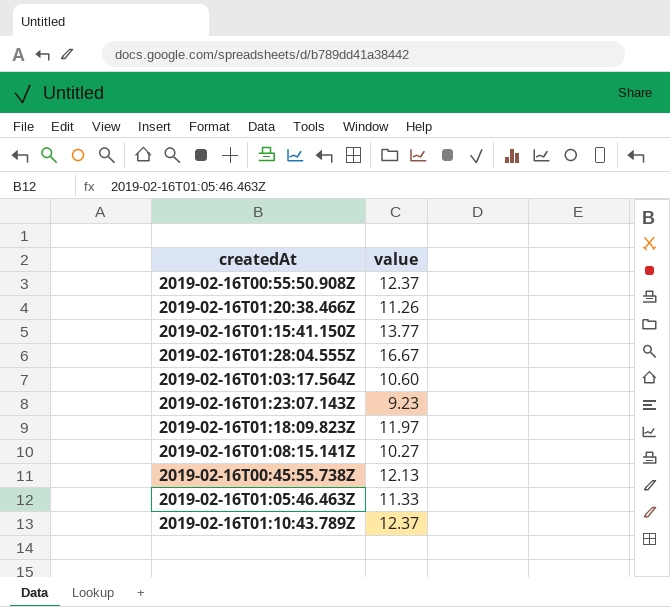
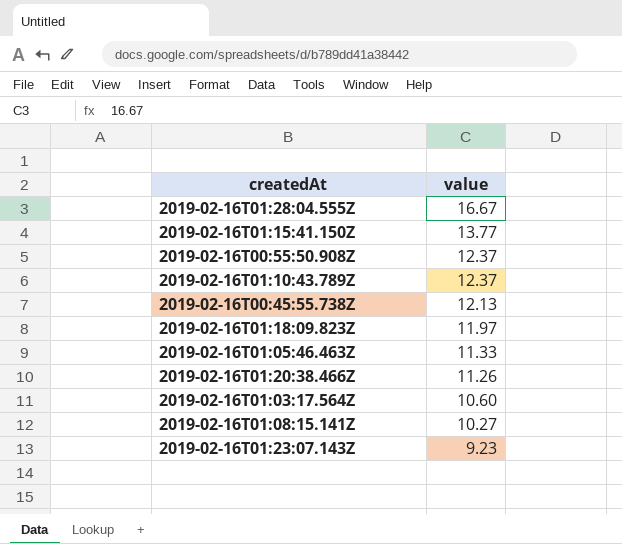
row order: none -> value descending

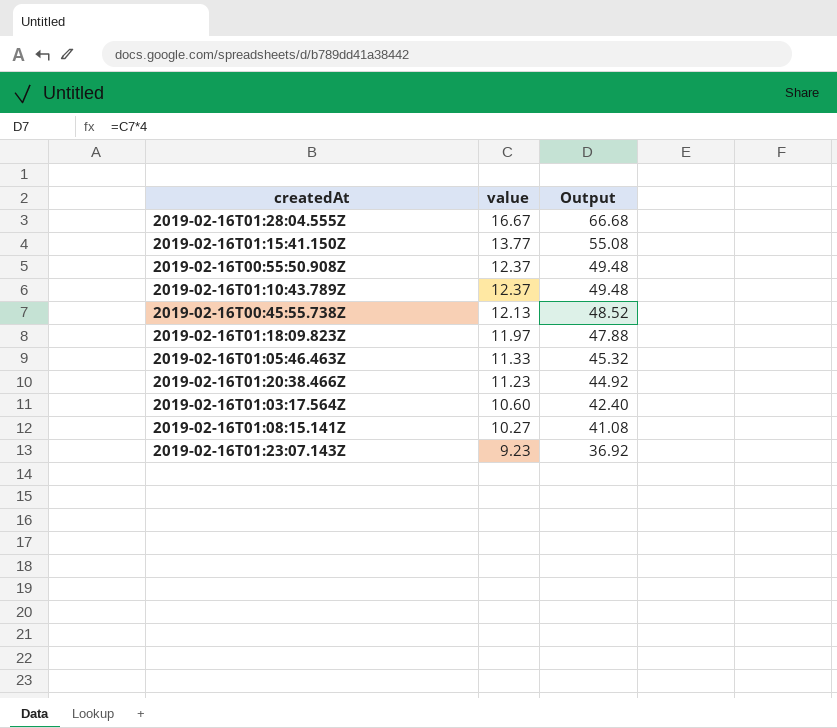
column Output | formula: none -> [value] * 4
2019-02-16T01:20:38.466Z | value: 11.26 -> 11.23

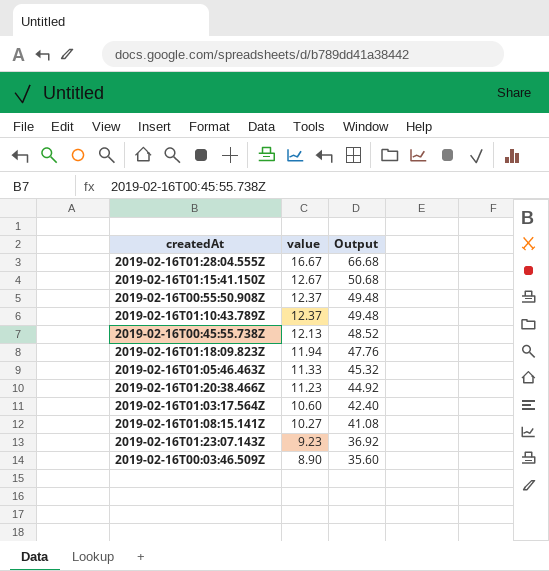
2019-02-16T01:15:41.150Z | value: 13.77 -> 12.67
2019-02-16T01:15:41.150Z | Output: 55.08 -> 50.68
2019-02-16T01:18:09.823Z | value: 11.97 -> 11.94
2019-02-16T01:18:09.823Z | Output: 47.88 -> 47.76
row 2019-02-16T00:03:46.509Z: none -> 8.90 | 35.60

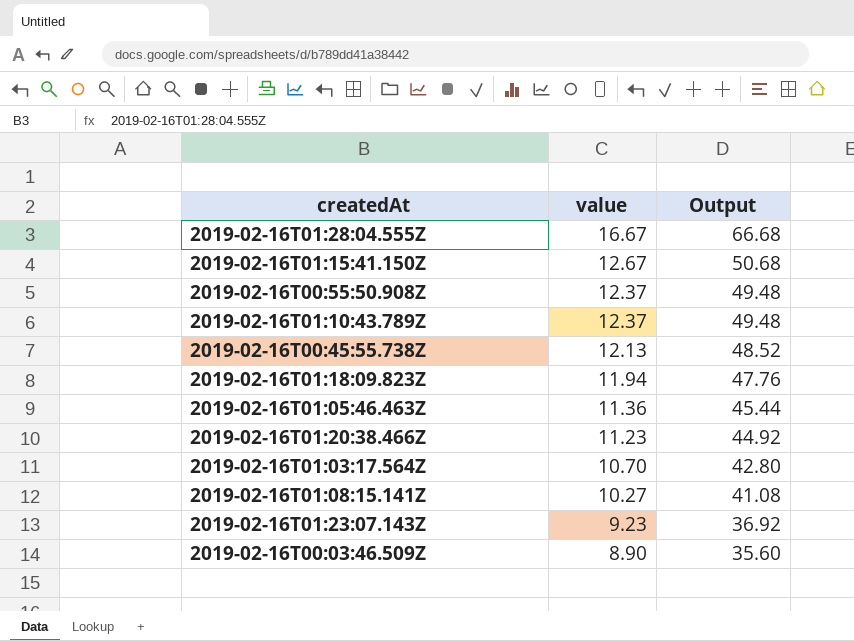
2019-02-16T01:05:46.463Z | value: 11.33 -> 11.36
2019-02-16T01:05:46.463Z | Output: 45.32 -> 45.44
2019-02-16T01:03:17.564Z | value: 10.60 -> 10.70
2019-02-16T01:03:17.564Z | Output: 42.40 -> 42.80

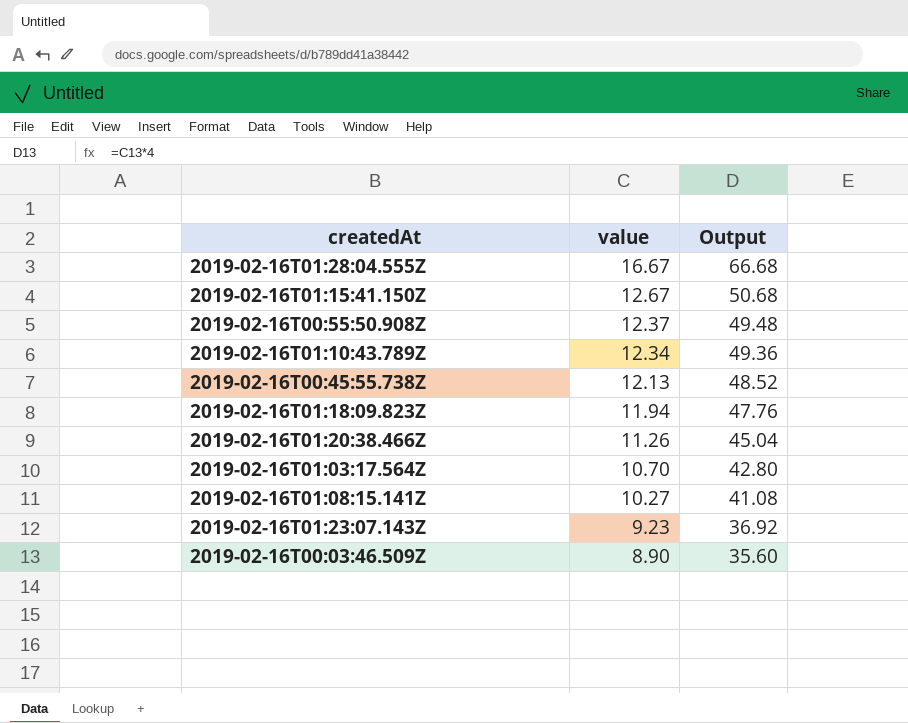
row 2019-02-16T01:05:46.463Z: 11.36 | 45.44 -> none
2019-02-16T01:10:43.789Z | value: 12.37 -> 12.34
2019-02-16T01:10:43.789Z | Output: 49.48 -> 49.36
2019-02-16T01:20:38.466Z | value: 11.23 -> 11.26
2019-02-16T01:20:38.466Z | Output: 44.92 -> 45.04

